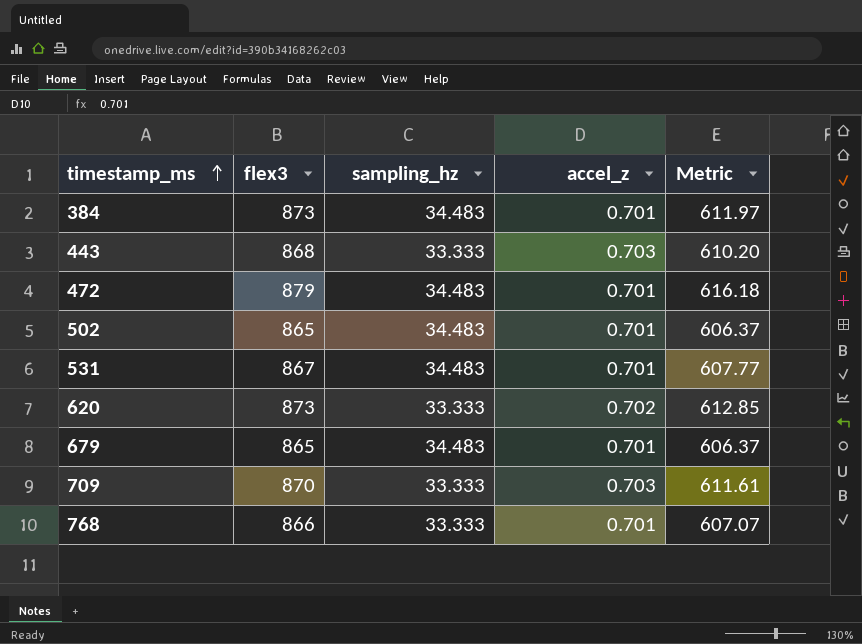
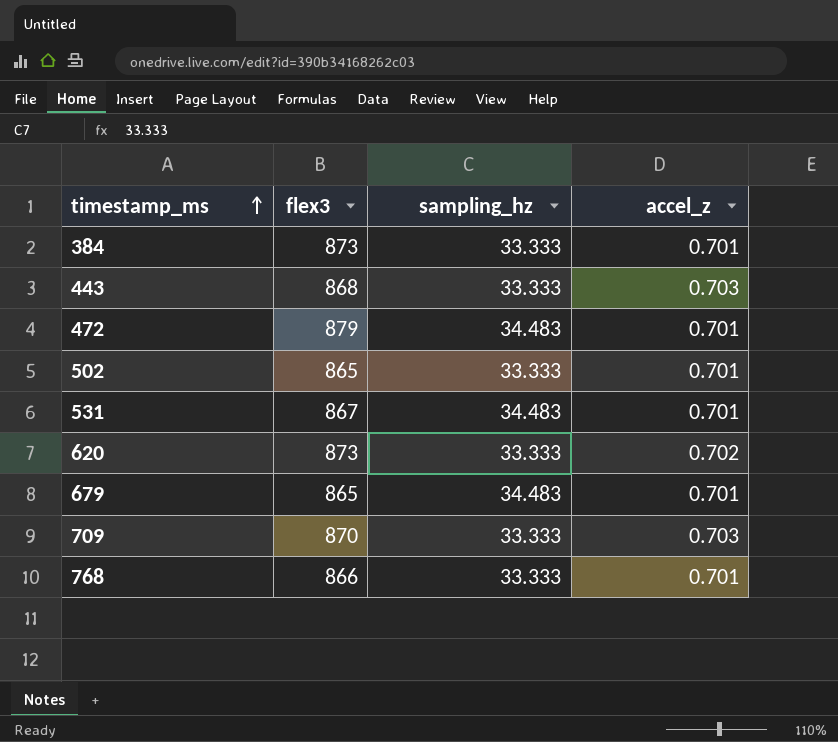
column Metric | formula: [flex3] * [accel_z] -> none
384 | sampling_hz: 34.483 -> 33.333
502 | sampling_hz: 34.483 -> 33.333

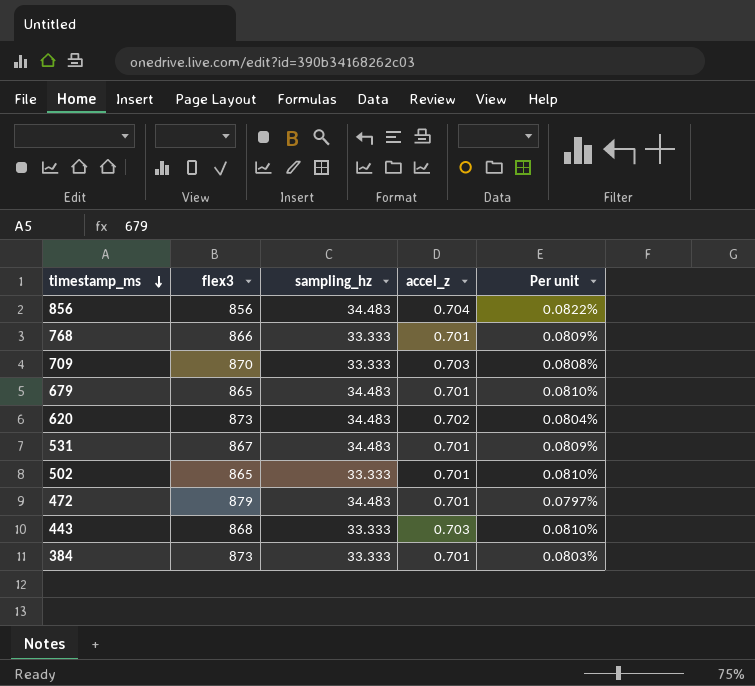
row order: timestamp_ms ascending -> timestamp_ms descending
column Per unit | formula: none -> [accel_z] / [flex3]
row 856: none -> 856 | 34.483 | 0.704 | 0.0822%
620 | sampling_hz: 33.333 -> 34.483

